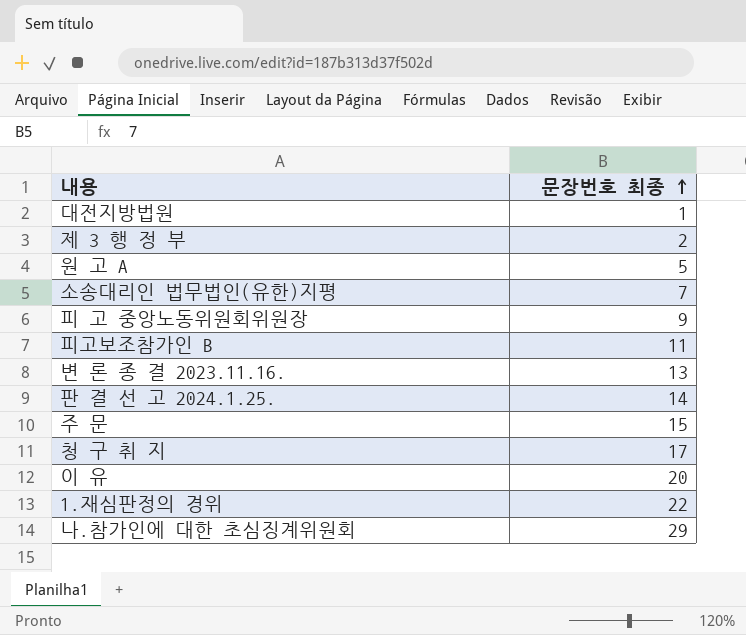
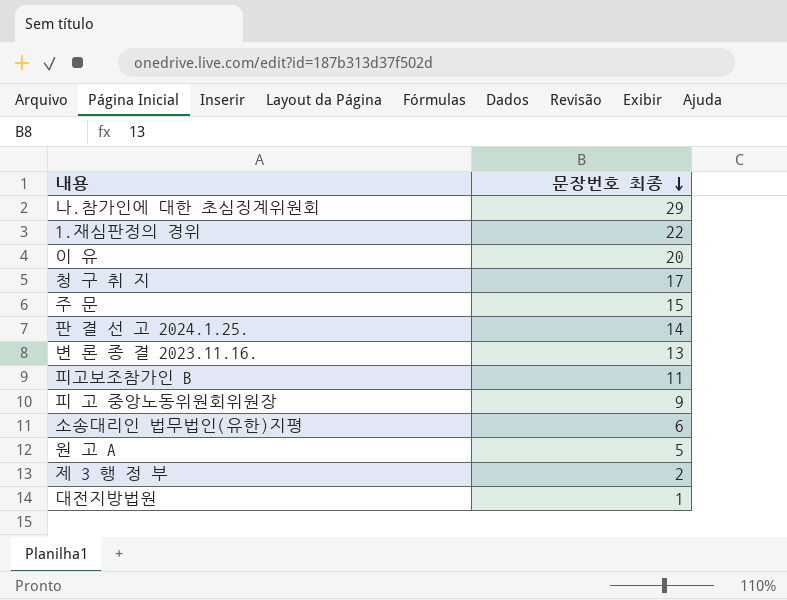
row order: 문장번호 최종 ascending -> 문장번호 최종 descending
소송대리인 법무법인(유한)지평 | 문장번호 최종: 7 -> 6

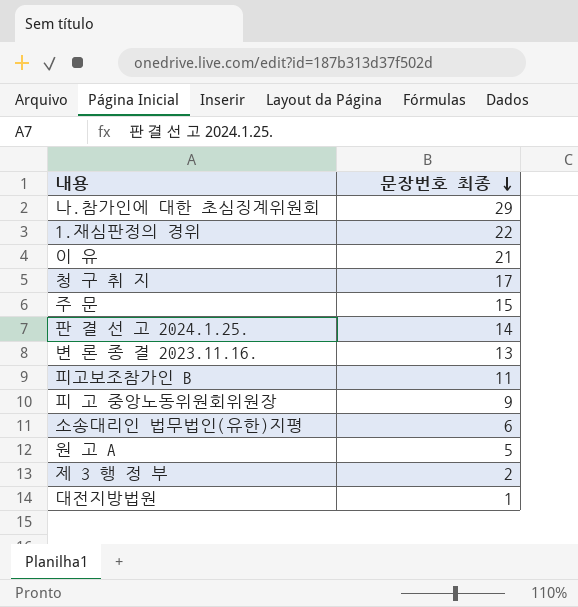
이 유 | 문장번호 최종: 20 -> 21

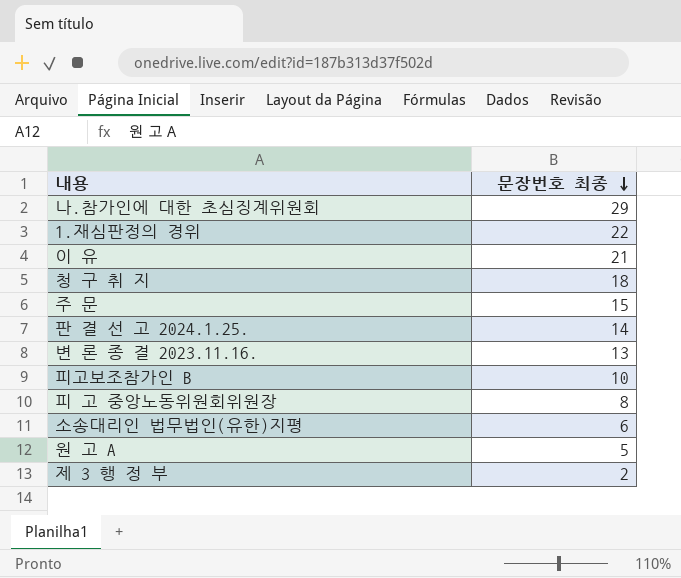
row 대전지방법원: 1 -> none
청 구 취 지 | 문장번호 최종: 17 -> 18
피고보조참가인 B | 문장번호 최종: 11 -> 10
피 고 중앙노동위원회위원장 | 문장번호 최종: 9 -> 8

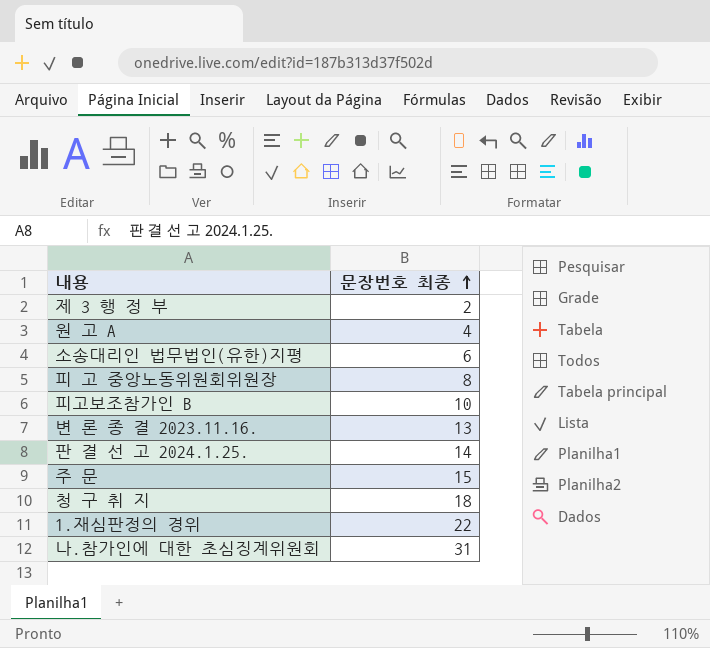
row order: 문장번호 최종 descending -> 문장번호 최종 ascending
row 이 유: 21 -> none
원 고 A | 문장번호 최종: 5 -> 4
나.참가인에 대한 초심징계위원회 | 문장번호 최종: 29 -> 31

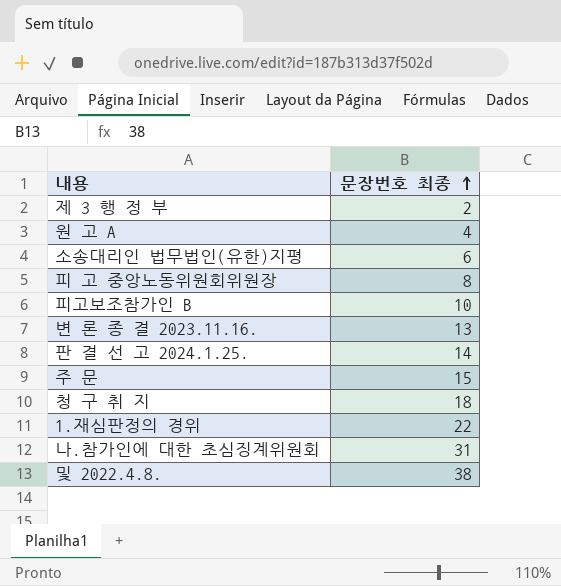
row 및 2022.4.8.: none -> 38

